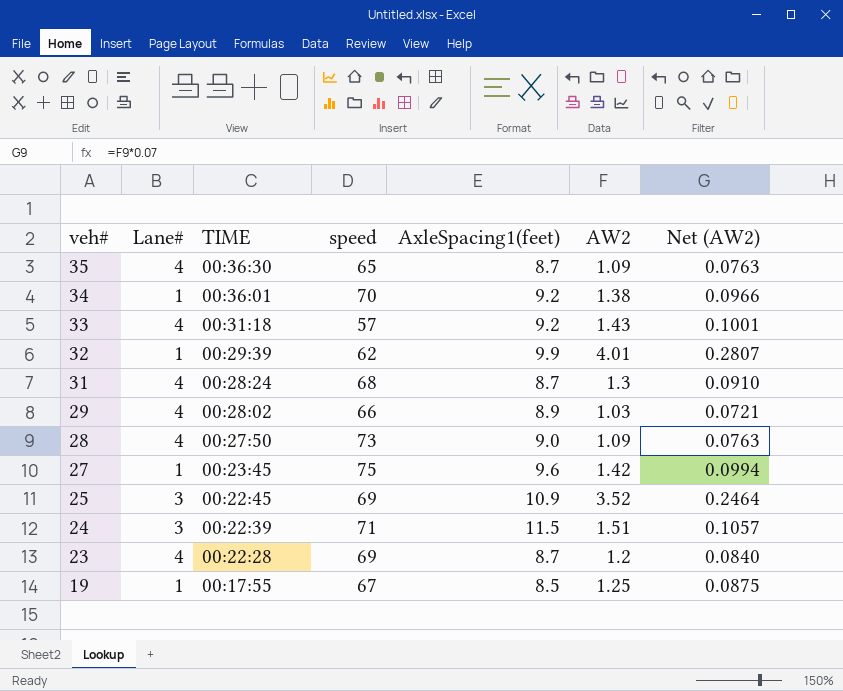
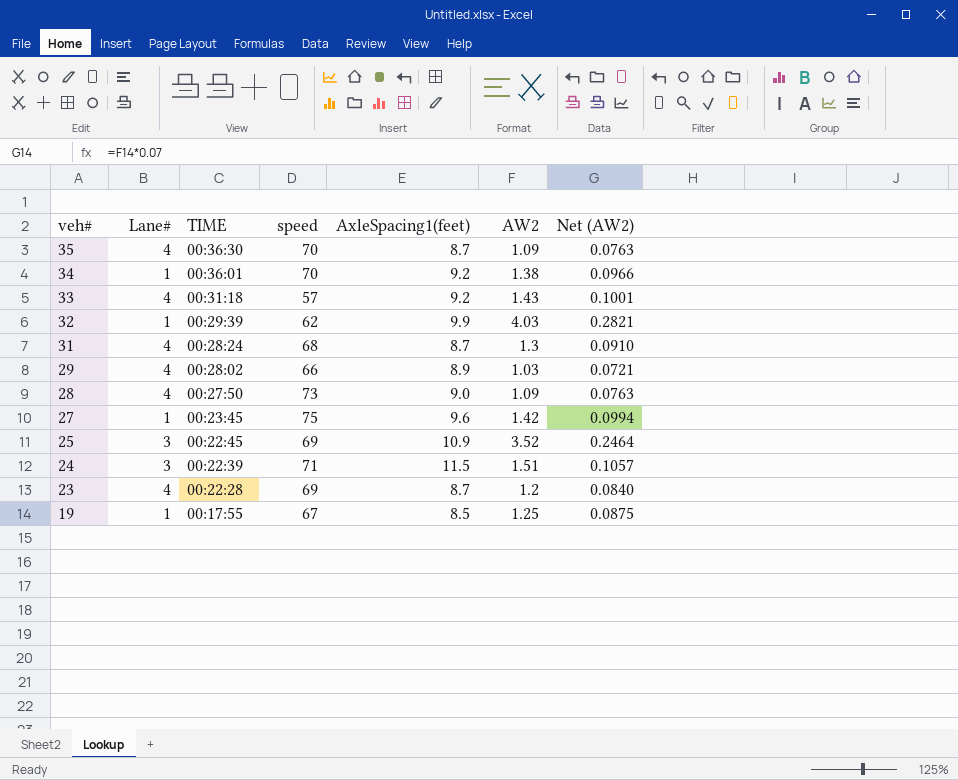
35 | speed: 65 -> 70
32 | AW2: 4.01 -> 4.03
32 | Net (AW2): 0.2807 -> 0.2821

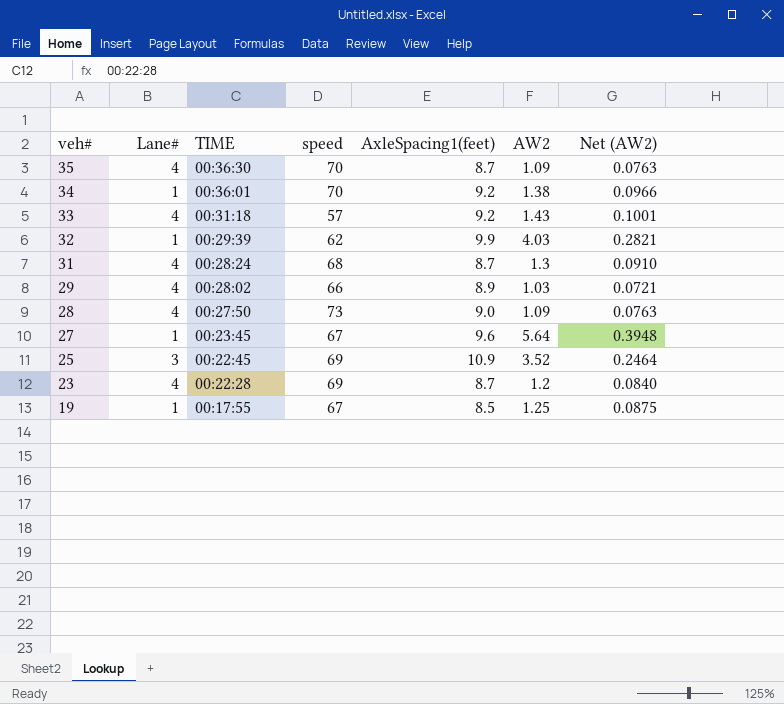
row 24: 3 | 00:22:39 | 71 | 11.5 | 1.51 | 0.1057 -> none
27 | speed: 75 -> 67
27 | AW2: 1.42 -> 5.64
27 | Net (AW2): 0.0994 -> 0.3948

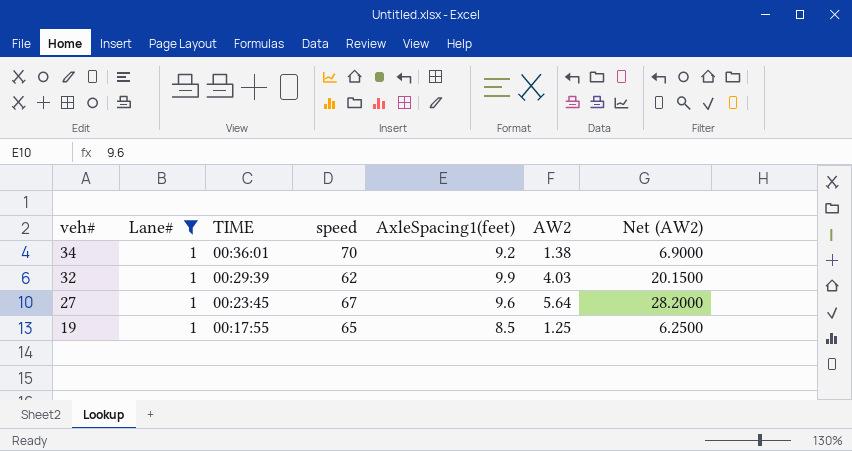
filter: none -> Lane# = 1
column Net (AW2) | formula: [AW2] * 0.07 -> [AW2] * 5
19 | speed: 67 -> 65

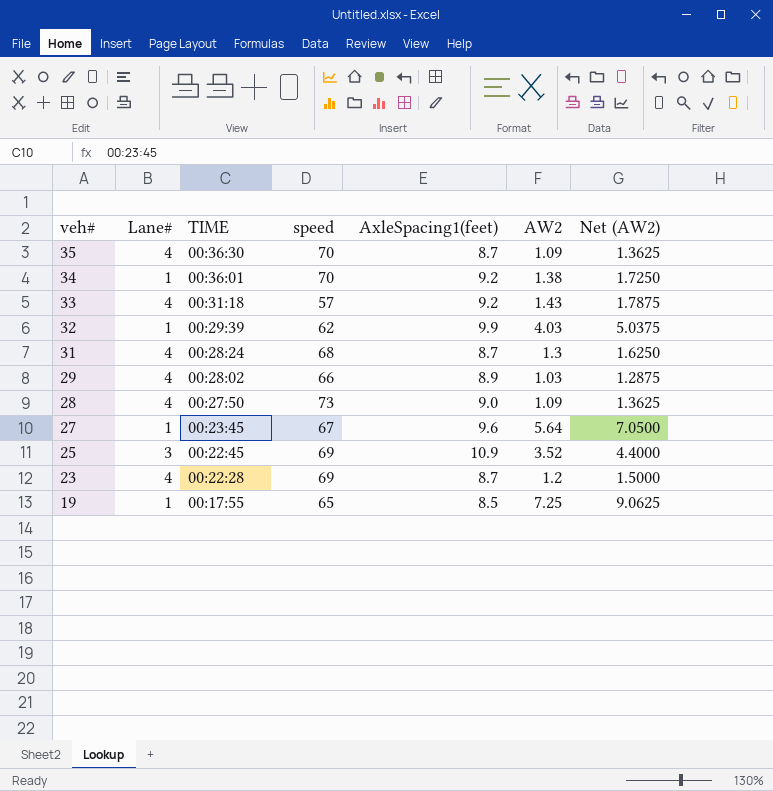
filter: Lane# = 1 -> none
column Net (AW2) | formula: [AW2] * 5 -> [AW2] * 1.25
19 | AW2: 1.25 -> 7.25

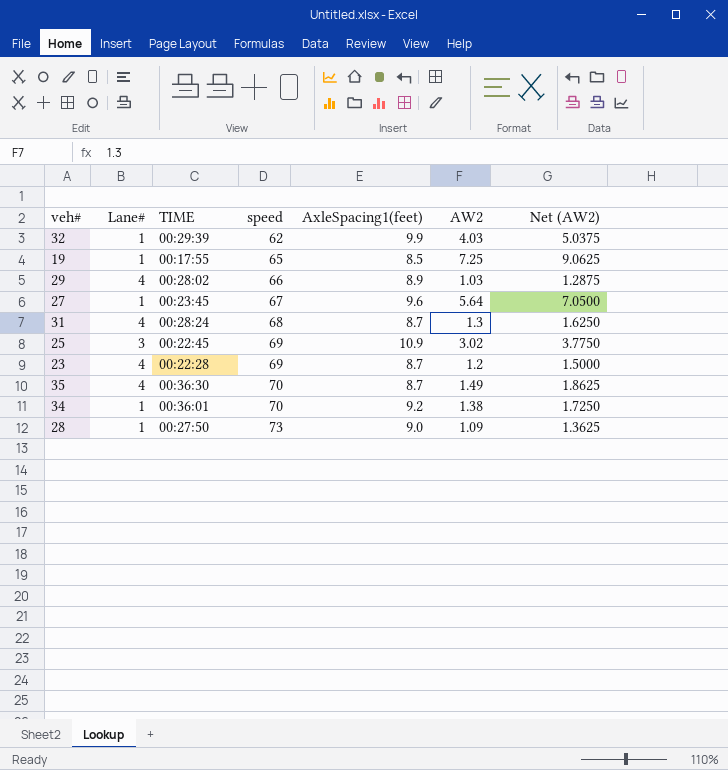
row order: veh# descending -> speed ascending
row 33: 4 | 00:31:18 | 57 | 9.2 | 1.43 | 1.7875 -> none
25 | AW2: 3.52 -> 3.02
25 | Net (AW2): 4.4000 -> 3.7750
35 | AW2: 1.09 -> 1.49
35 | Net (AW2): 1.3625 -> 1.8625
28 | Lane#: 4 -> 1

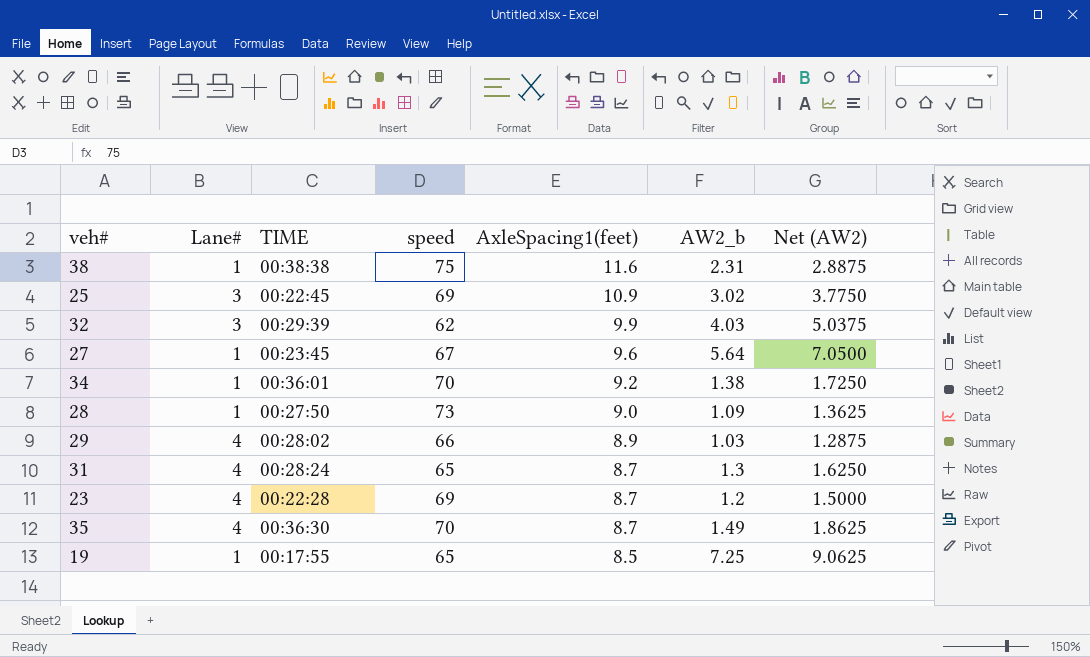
row order: speed ascending -> AxleSpacing1(feet) descending
column name: AW2 -> AW2_b
row 38: none -> 1 | 00:38:38 | 75 | 11.6 | 2.31 | 2.8875
32 | Lane#: 1 -> 3
31 | speed: 68 -> 65

